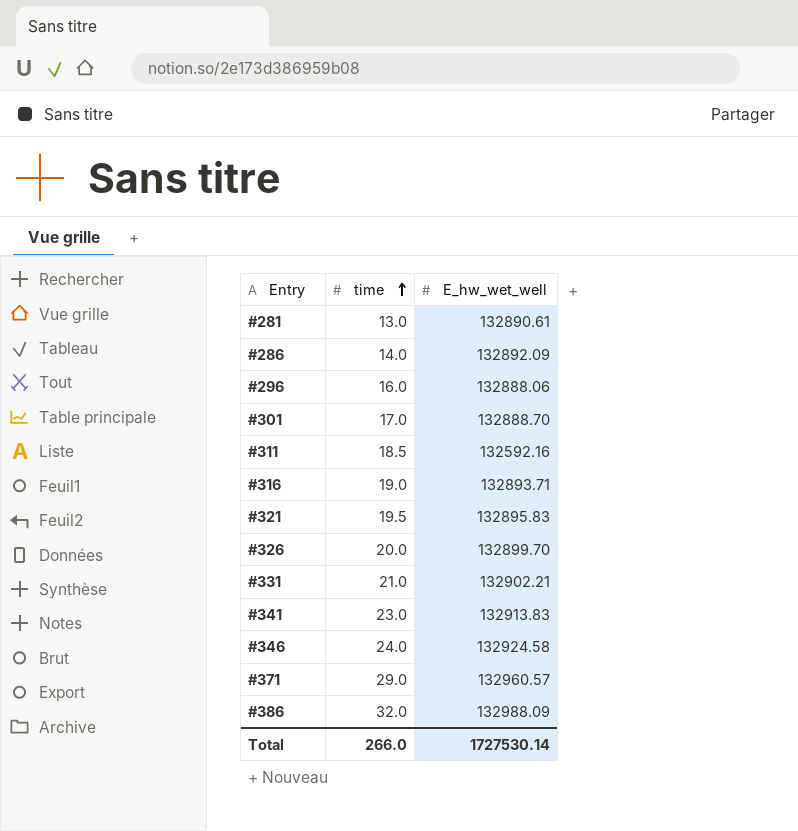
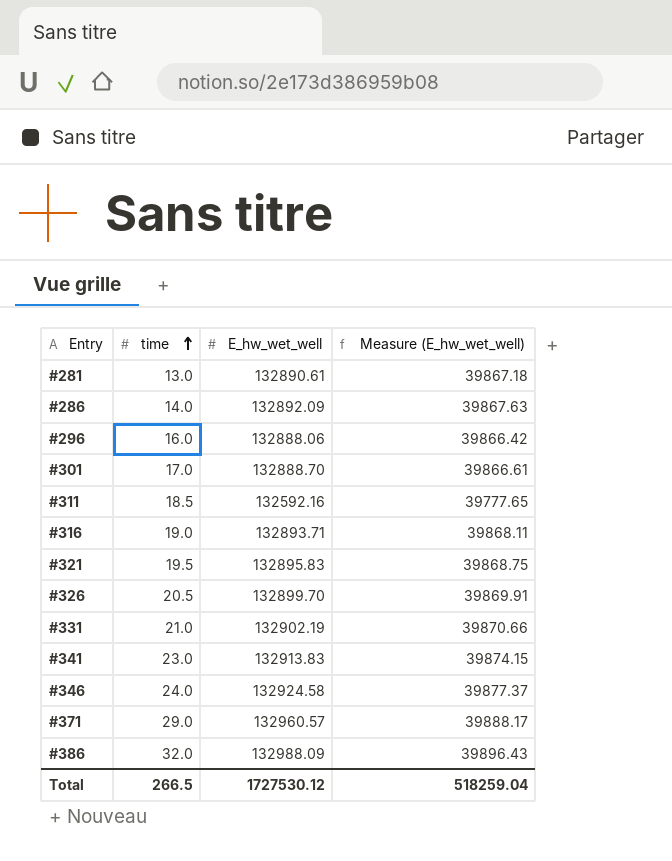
column Measure (E_hw_wet_well) | formula: none -> [E_hw_wet_well] * 0.3
#326 | time: 20.0 -> 20.5
#331 | E_hw_wet_well: 132902.21 -> 132902.19
Total | time: 266.0 -> 266.5
Total | E_hw_wet_well: 1727530.14 -> 1727530.12

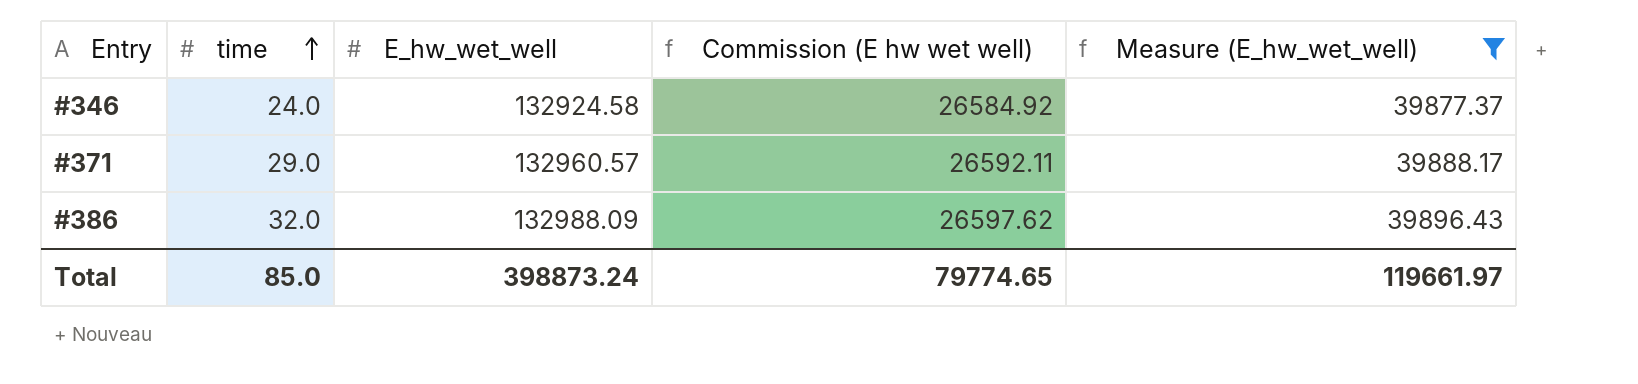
filter: none -> Measure (E_hw_wet_well) >= 39877.37
column Commission (E hw wet well) | formula: none -> [E_hw_wet_well] * 0.2
Total | time: 266.5 -> 85.0
Total | E_hw_wet_well: 1727530.12 -> 398873.24
Total | Measure (E_hw_wet_well): 518259.04 -> 119661.97

